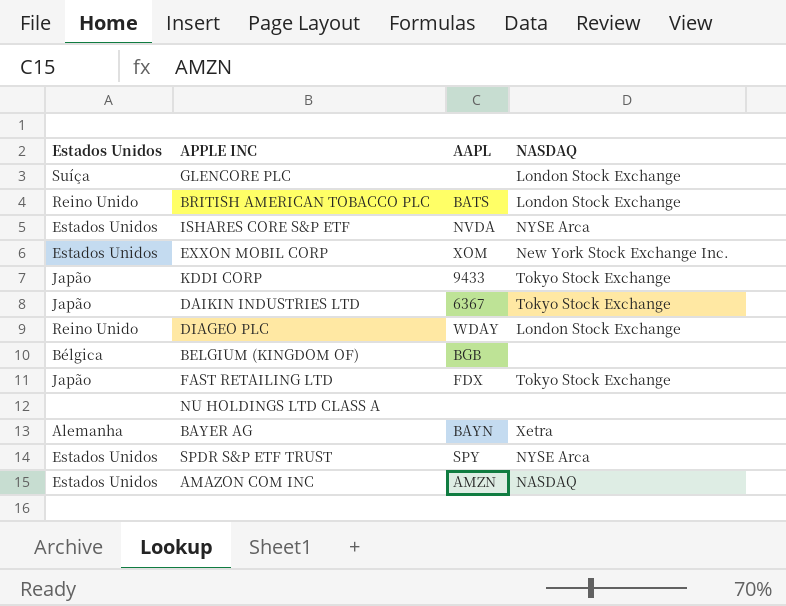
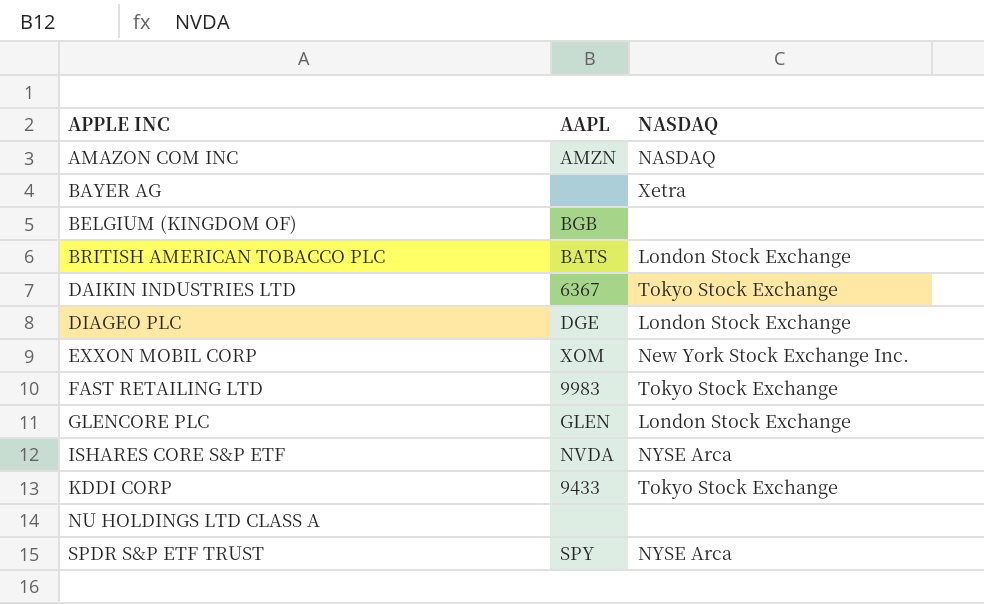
row order: none -> APPLE INC ascending
column Estados Unidos | position: 1 -> none
BAYER AG | AAPL: BAYN -> none
DIAGEO PLC | AAPL: WDAY -> DGE
FAST RETAILING LTD | AAPL: FDX -> 9983
GLENCORE PLC | AAPL: none -> GLEN

